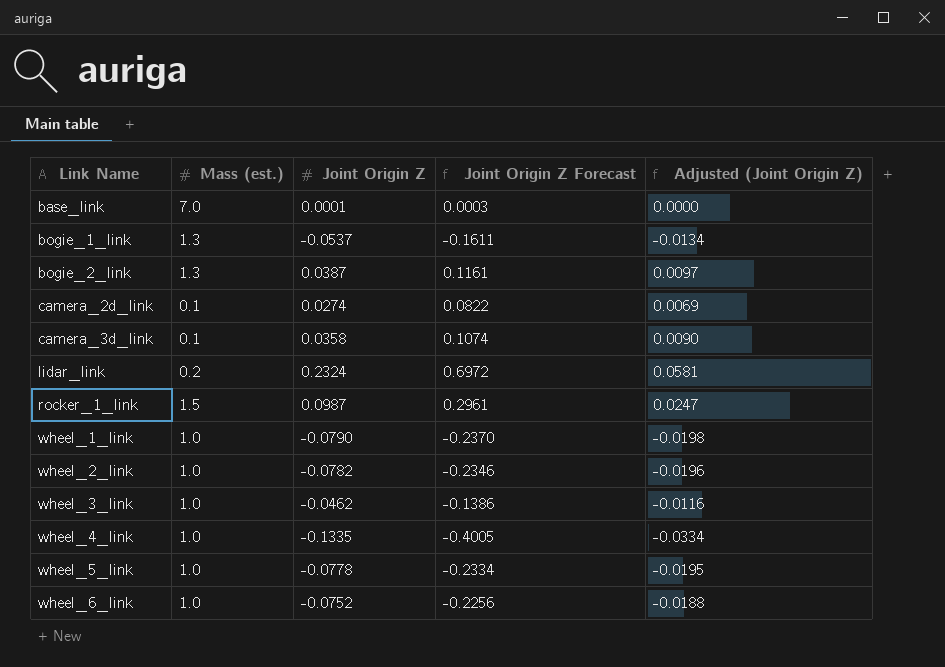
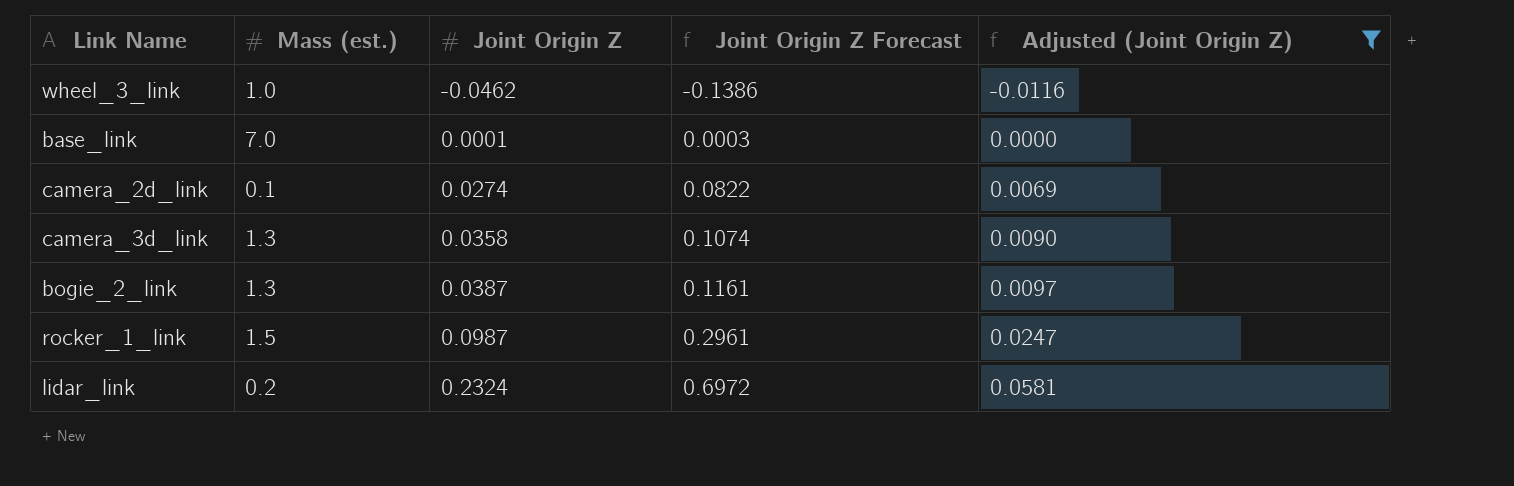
filter: none -> Adjusted (Joint Origin Z) >= -0.0116
row order: Link Name ascending -> Joint Origin Z ascending
camera_3d_link | Mass (est.): 0.1 -> 1.3

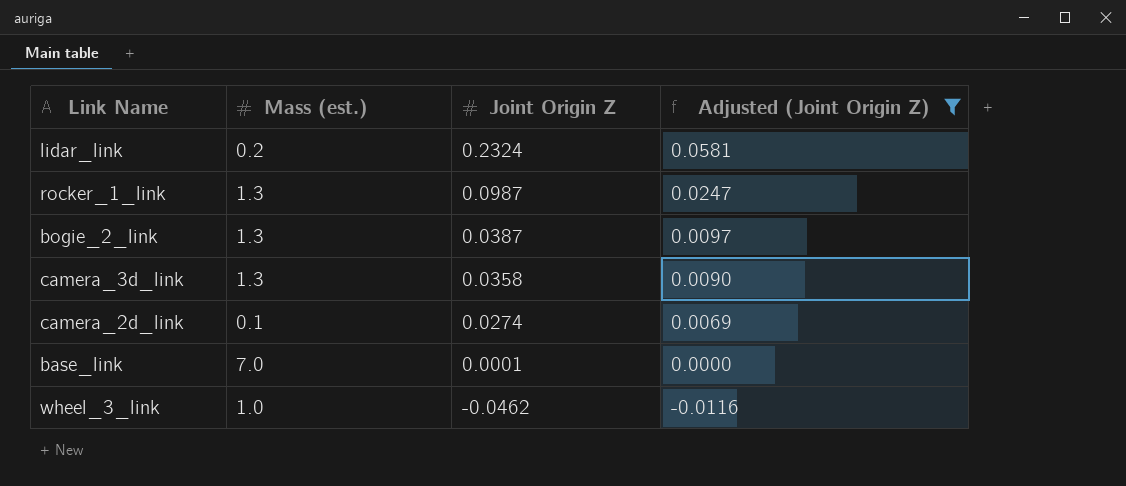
row order: Joint Origin Z ascending -> Joint Origin Z descending
column Joint Origin Z Forecast | formula: [Joint Origin Z] * 3 -> none
rocker_1_link | Mass (est.): 1.5 -> 1.3

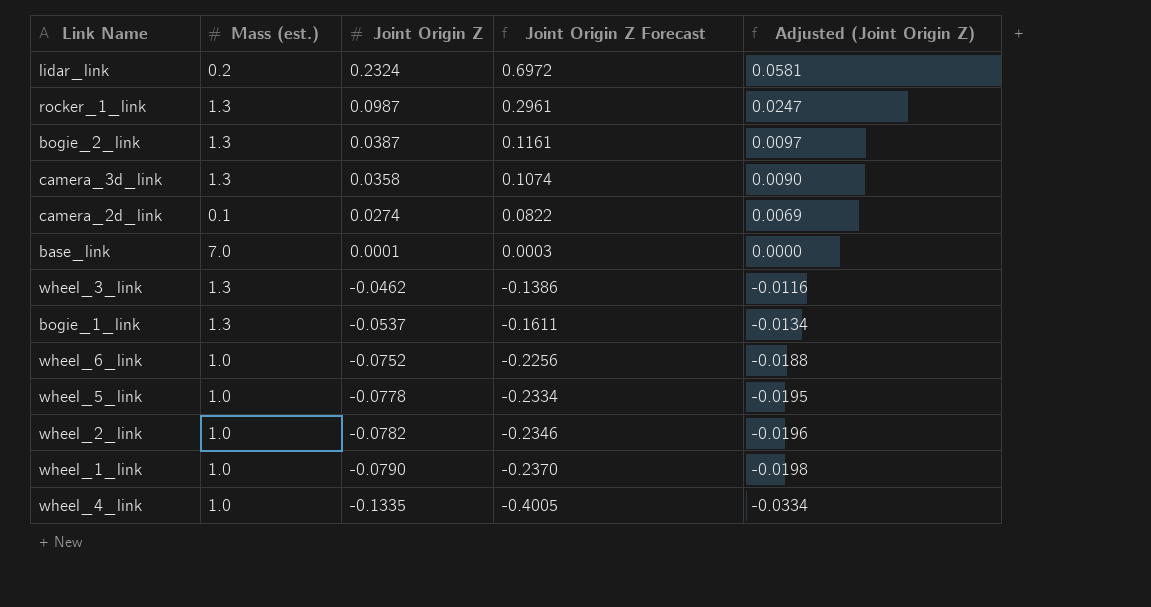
filter: Adjusted (Joint Origin Z) >= -0.0116 -> none
column Joint Origin Z Forecast | formula: none -> [Joint Origin Z] * 3
wheel_3_link | Mass (est.): 1.0 -> 1.3

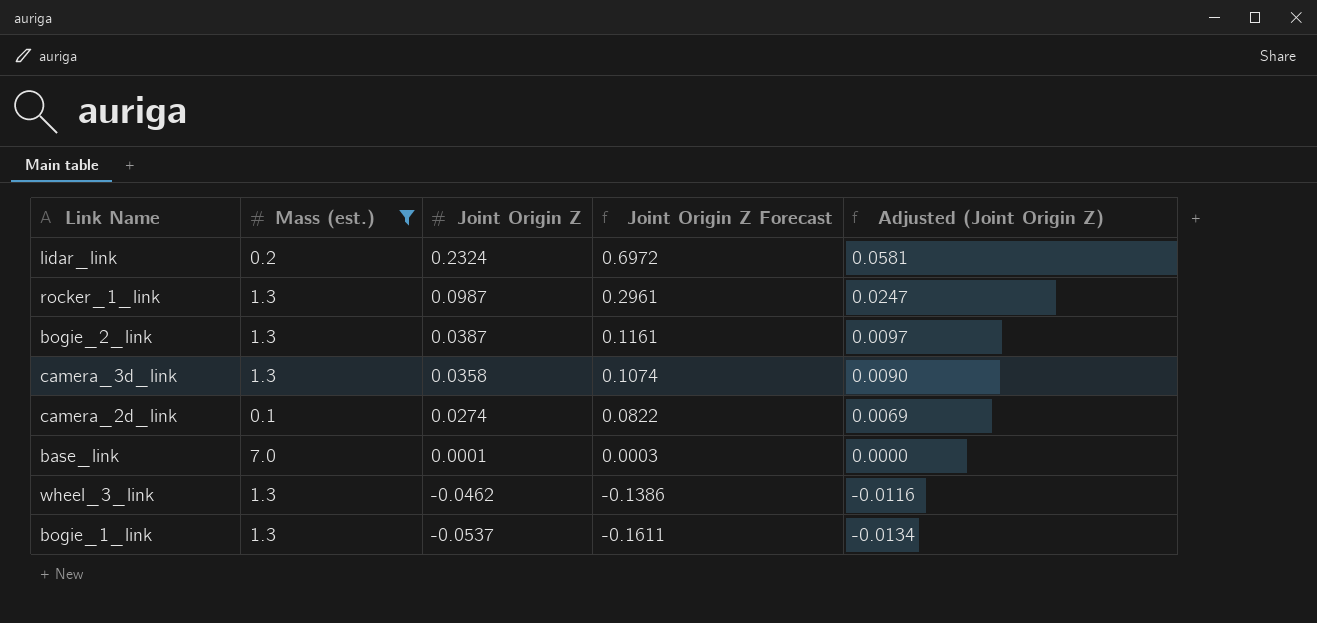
filter: none -> Mass (est.) != 1.0

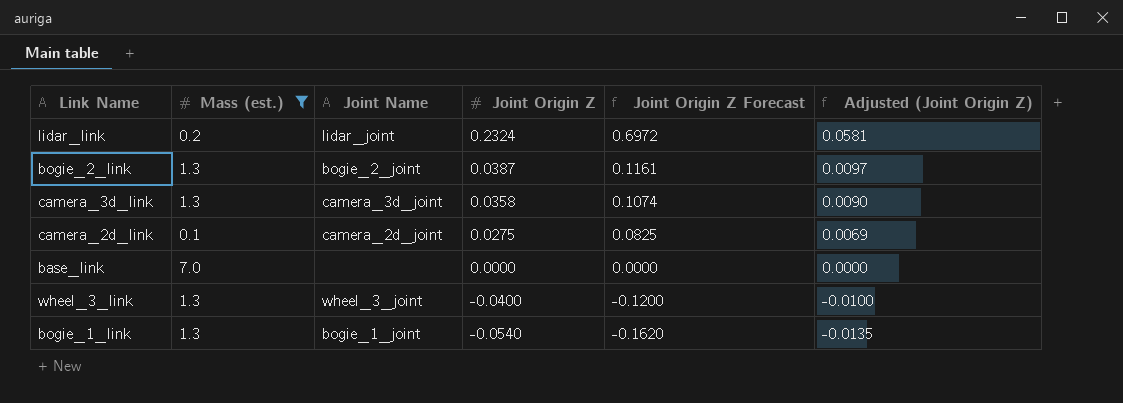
column Joint Name | position: none -> 3
row rocker_1_link: 1.3 | 0.0987 | 0.2961 | 0.0247 -> none
camera_2d_link | Joint Origin Z: 0.0274 -> 0.0275
camera_2d_link | Joint Origin Z Forecast: 0.0822 -> 0.0825
base_link | Joint Origin Z: 0.0001 -> 0.0000
base_link | Joint Origin Z Forecast: 0.0003 -> 0.0000
wheel_3_link | Joint Origin Z: -0.0462 -> -0.0400
wheel_3_link | Joint Origin Z Forecast: -0.1386 -> -0.1200
wheel_3_link | Adjusted (Joint Origin Z): -0.0116 -> -0.0100
bogie_1_link | Joint Origin Z: -0.0537 -> -0.0540
bogie_1_link | Joint Origin Z Forecast: -0.1611 -> -0.1620
bogie_1_link | Adjusted (Joint Origin Z): -0.0134 -> -0.0135

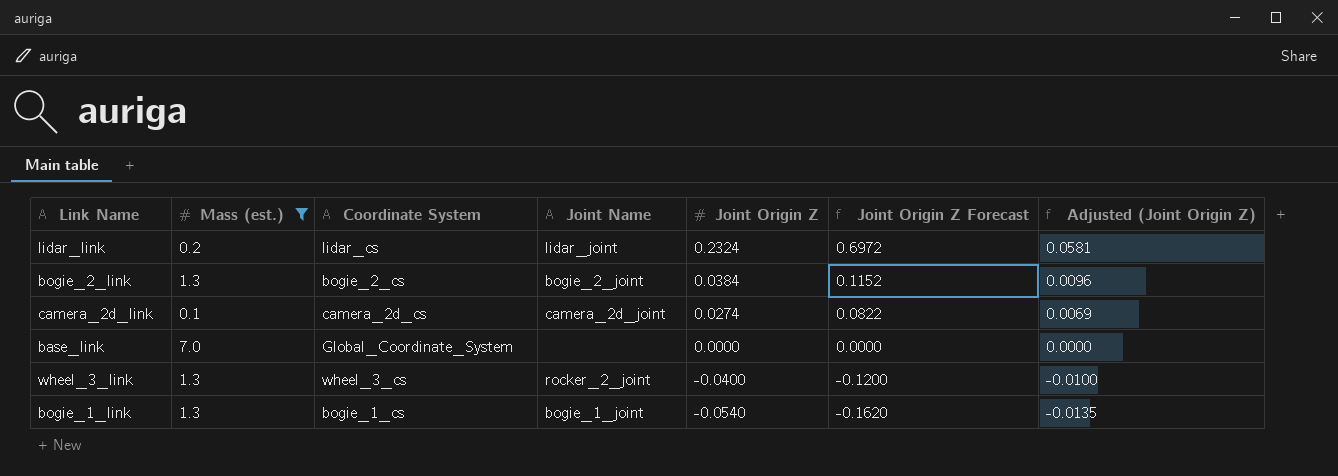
column Coordinate System | position: none -> 3
row camera_3d_link: 1.3 | camera_3d_joint | 0.0358 | 0.1074 | 0.0090 -> none
bogie_2_link | Joint Origin Z: 0.0387 -> 0.0384
bogie_2_link | Joint Origin Z Forecast: 0.1161 -> 0.1152
bogie_2_link | Adjusted (Joint Origin Z): 0.0097 -> 0.0096
camera_2d_link | Joint Origin Z: 0.0275 -> 0.0274
camera_2d_link | Joint Origin Z Forecast: 0.0825 -> 0.0822
wheel_3_link | Joint Name: wheel_3_joint -> rocker_2_joint

